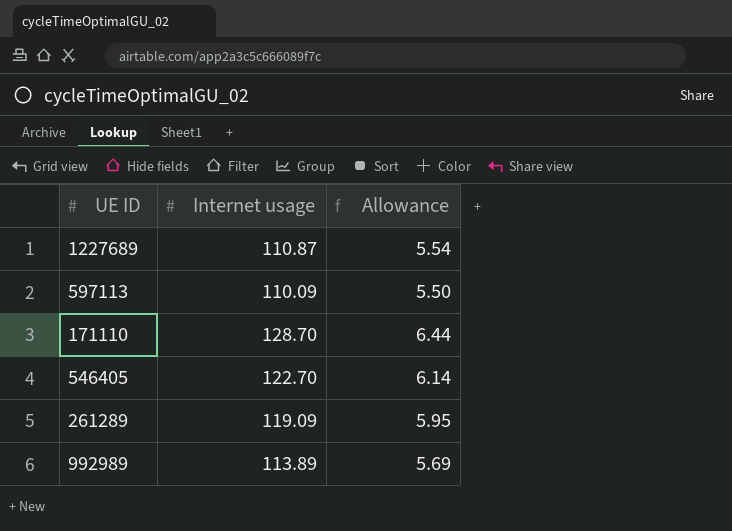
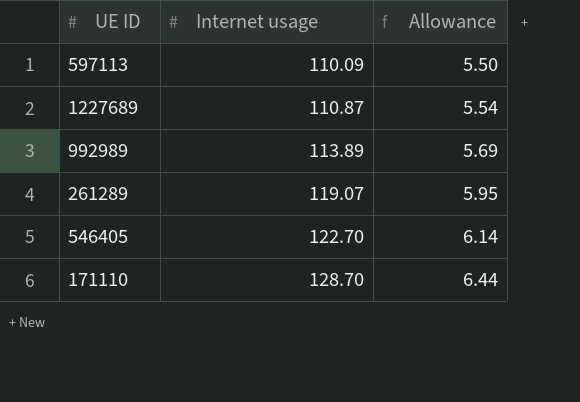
row order: none -> Internet usage ascending
261289 | Internet usage: 119.09 -> 119.07

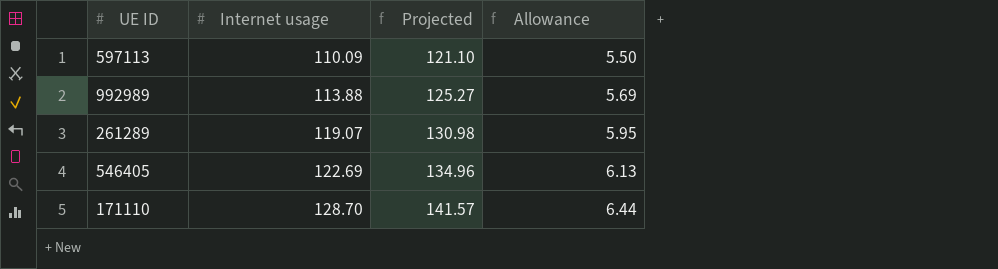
column Projected | formula: none -> [Internet usage] * 1.1
row 1227689: 110.87 | 5.54 -> none
992989 | Internet usage: 113.89 -> 113.88
546405 | Internet usage: 122.70 -> 122.69
546405 | Allowance: 6.14 -> 6.13

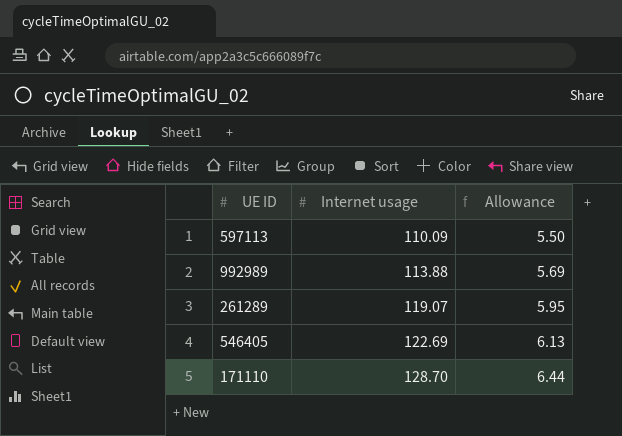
column Projected | formula: [Internet usage] * 1.1 -> none

